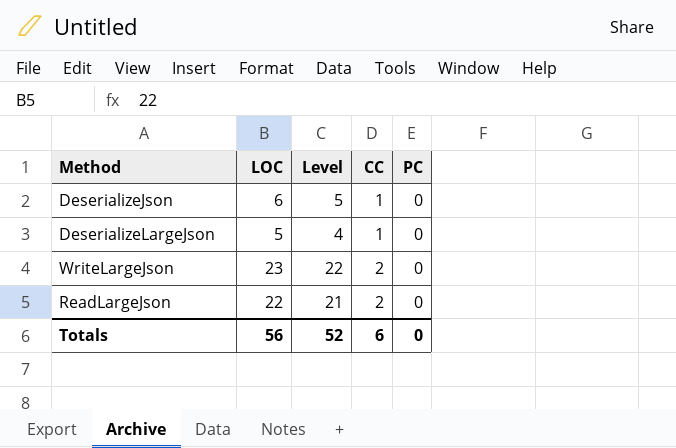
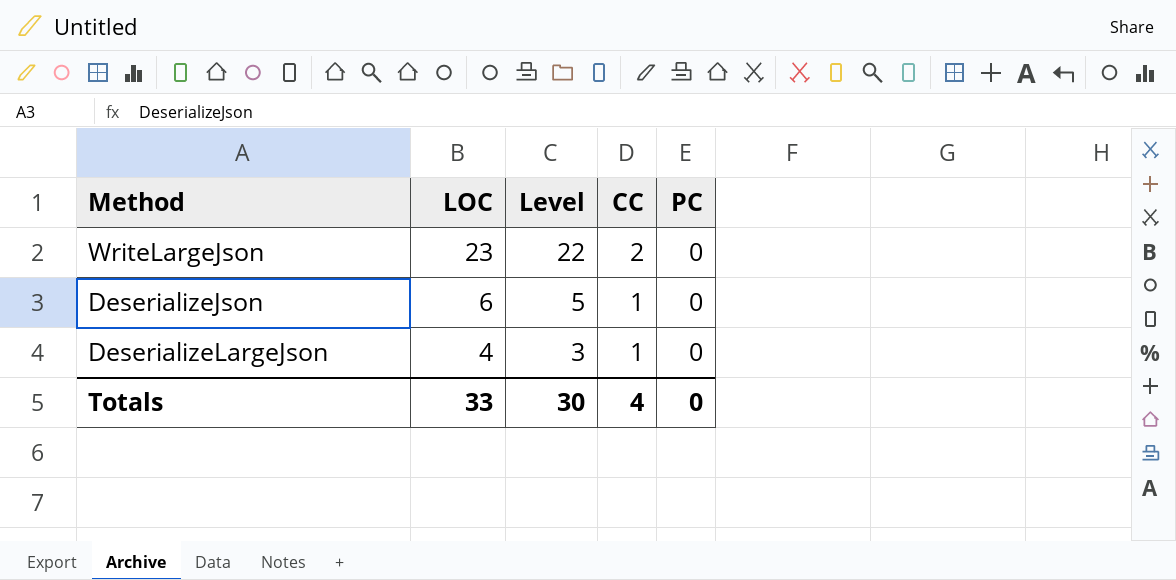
row order: CC ascending -> LOC descending
row ReadLargeJson: 22 | 21 | 2 | 0 -> none
DeserializeLargeJson | LOC: 5 -> 4
DeserializeLargeJson | Level: 4 -> 3
Totals | LOC: 56 -> 33
Totals | Level: 52 -> 30
Totals | CC: 6 -> 4

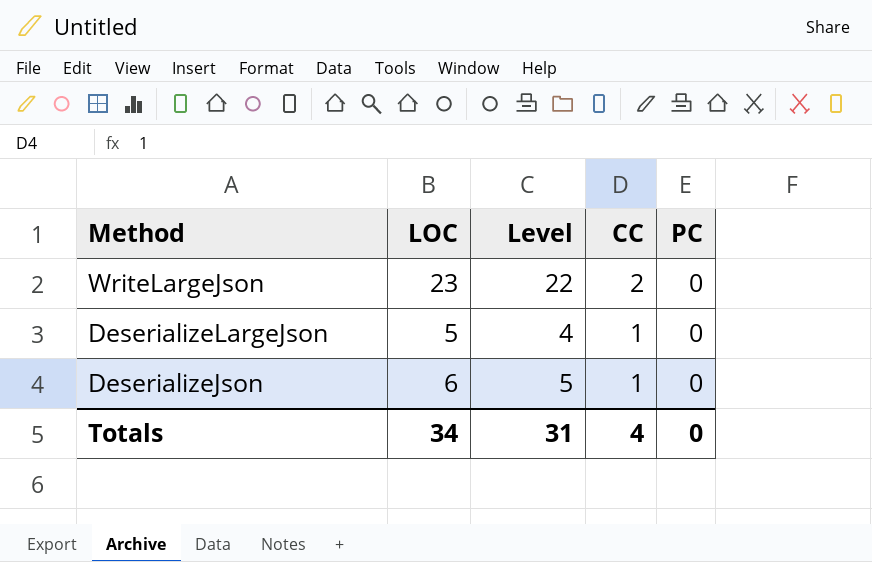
row order: LOC descending -> Method descending
DeserializeLargeJson | LOC: 4 -> 5
DeserializeLargeJson | Level: 3 -> 4
Totals | LOC: 33 -> 34
Totals | Level: 30 -> 31

